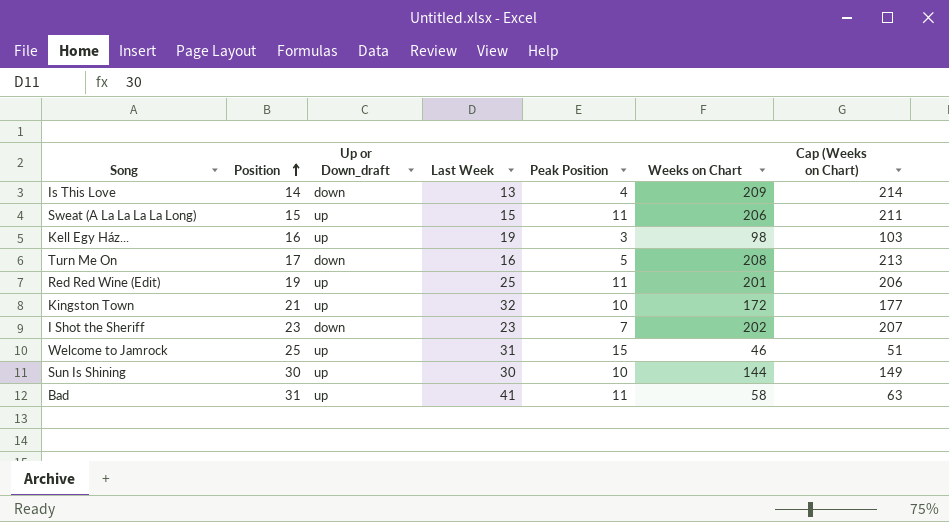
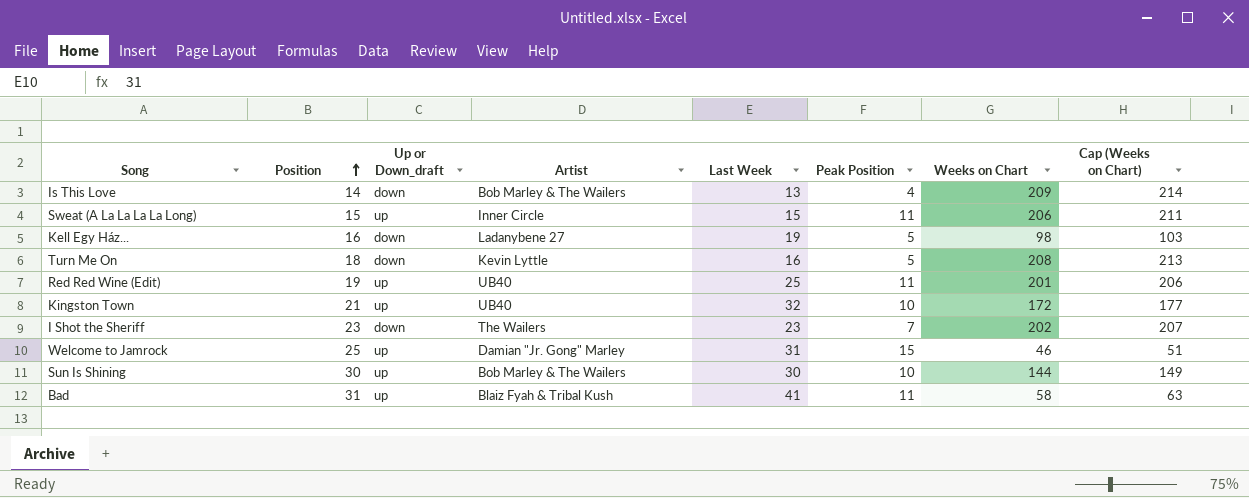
column Artist | position: none -> 4
Kell Egy Ház... | Up or Down_draft: up -> down
Kell Egy Ház... | Peak Position: 3 -> 5
Turn Me On | Position: 17 -> 18

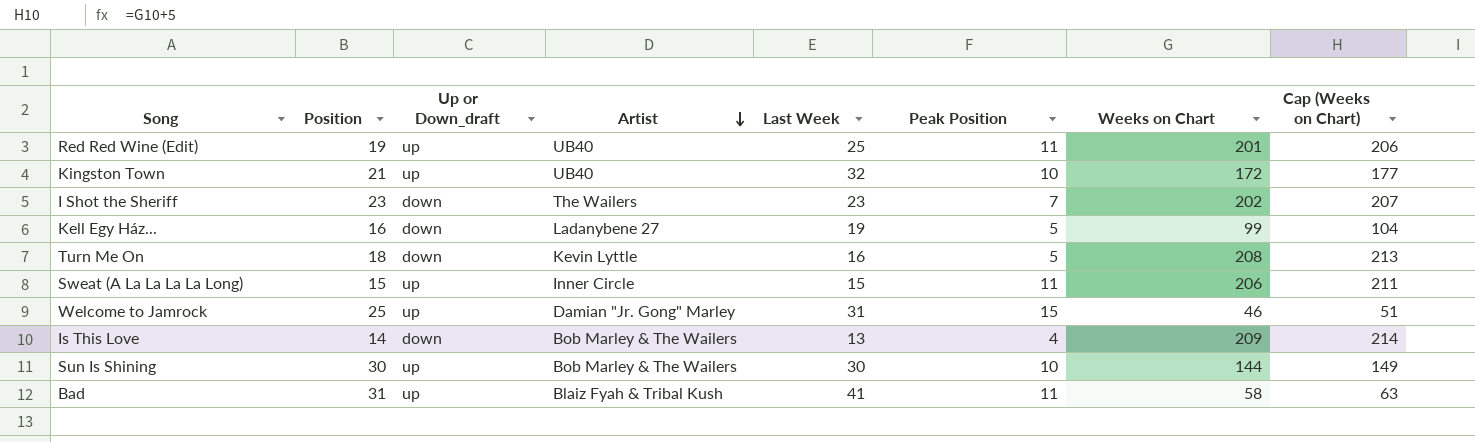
row order: Position ascending -> Artist descending
Kell Egy Ház... | Weeks on Chart: 98 -> 99
Kell Egy Ház... | Cap (Weeks on Chart): 103 -> 104

